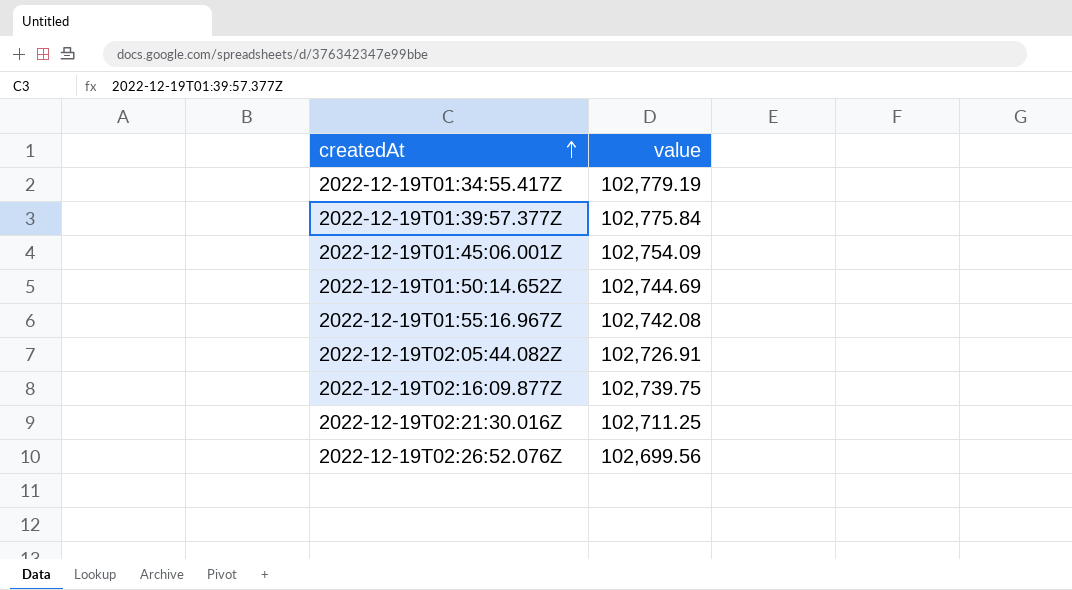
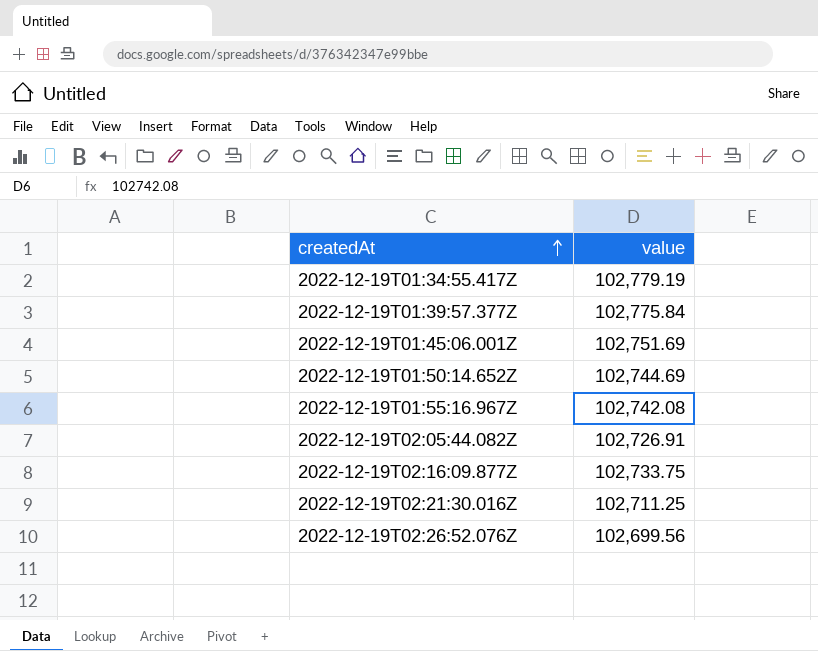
2022-12-19T01:45:06.001Z | value: 102,754.09 -> 102,751.69
2022-12-19T02:16:09.877Z | value: 102,739.75 -> 102,733.75

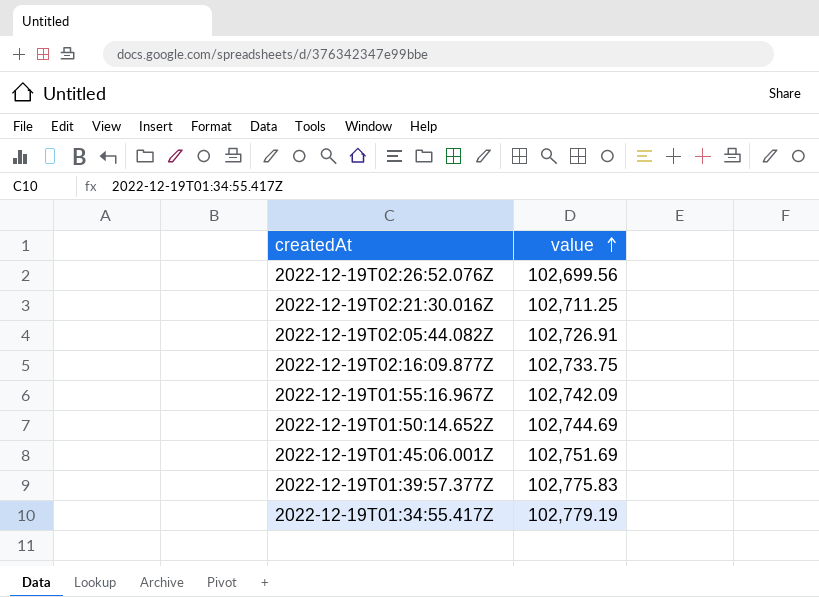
row order: createdAt ascending -> value ascending
2022-12-19T01:55:16.967Z | value: 102,742.08 -> 102,742.09
2022-12-19T01:39:57.377Z | value: 102,775.84 -> 102,775.83

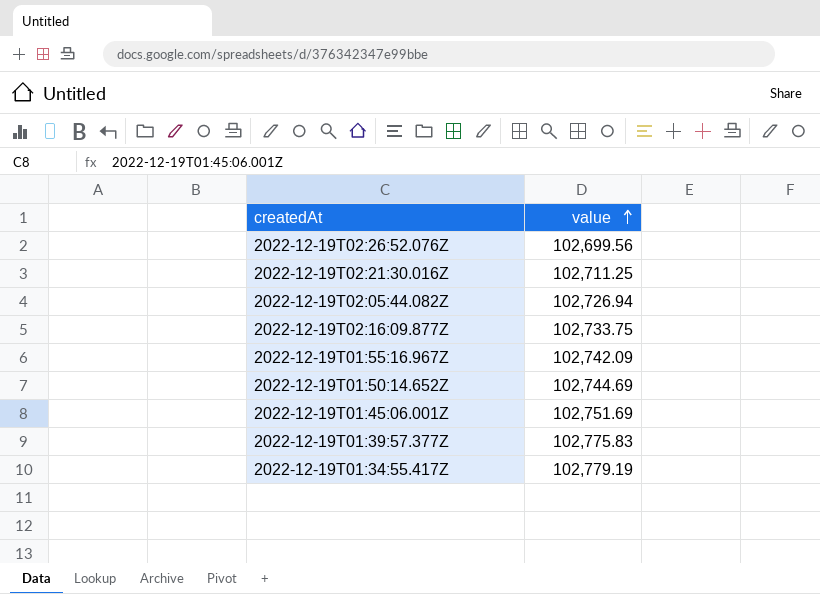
2022-12-19T02:05:44.082Z | value: 102,726.91 -> 102,726.94

